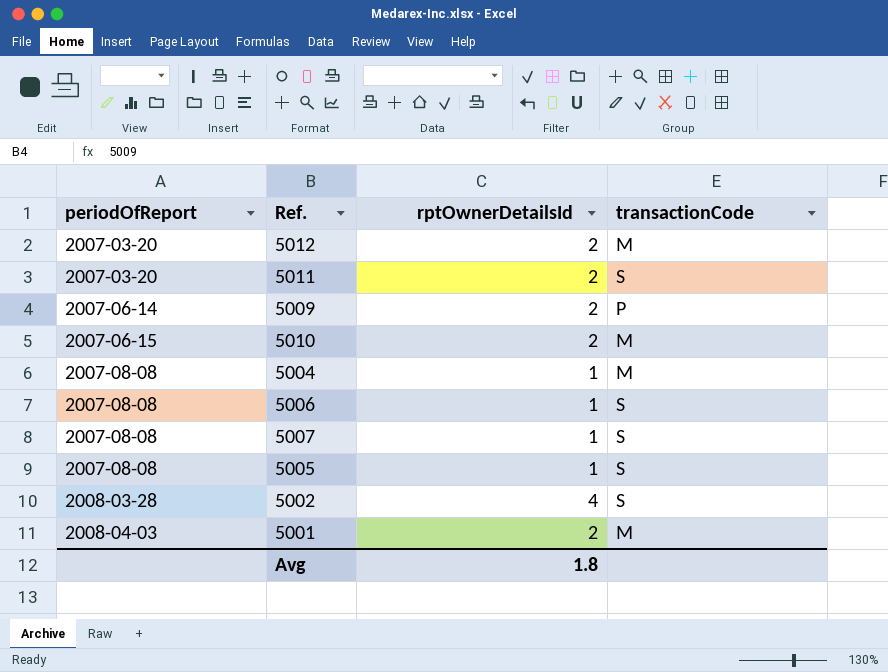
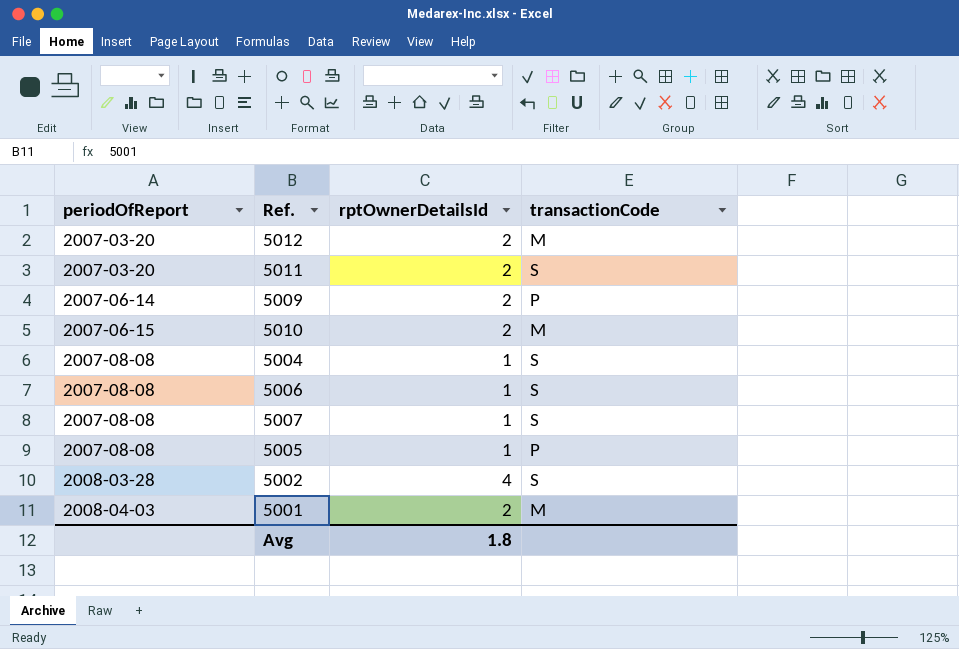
5004 | transactionCode: M -> S
5005 | transactionCode: S -> P

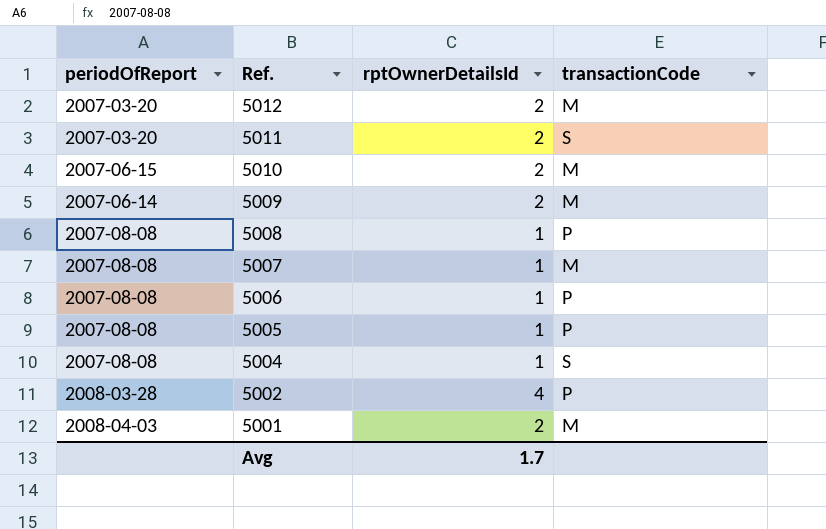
row order: periodOfReport ascending -> Ref. descending
5009 | transactionCode: P -> M
row 5008: none -> 2007-08-08 | 1 | P
5007 | transactionCode: S -> M
5006 | transactionCode: S -> P
5002 | transactionCode: S -> P
Avg | rptOwnerDetailsId: 1.8 -> 1.7

